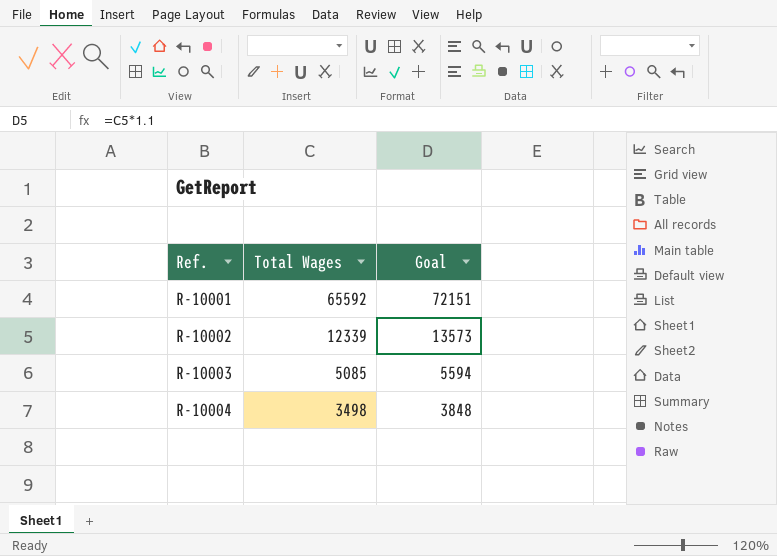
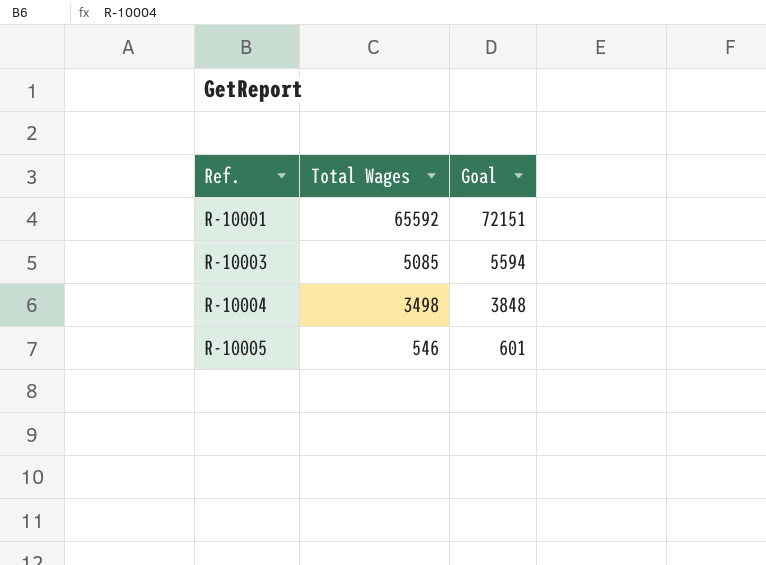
row R-10002: 12339 | 13573 -> none
row R-10005: none -> 546 | 601

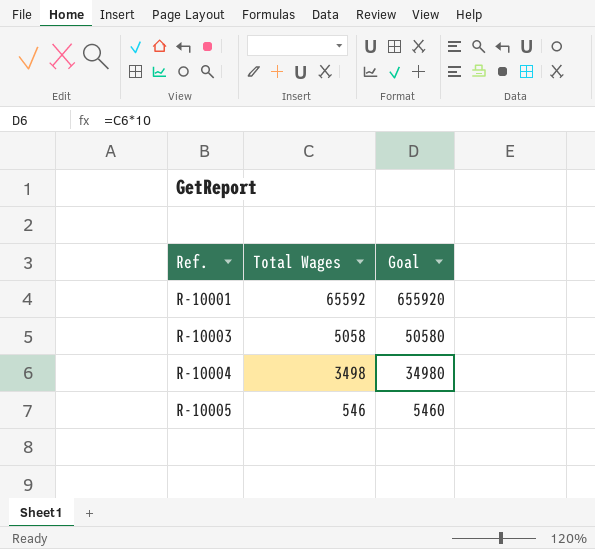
column Goal | formula: [Total Wages] * 1.1 -> [Total Wages] * 10
R-10003 | Total Wages: 5085 -> 5058

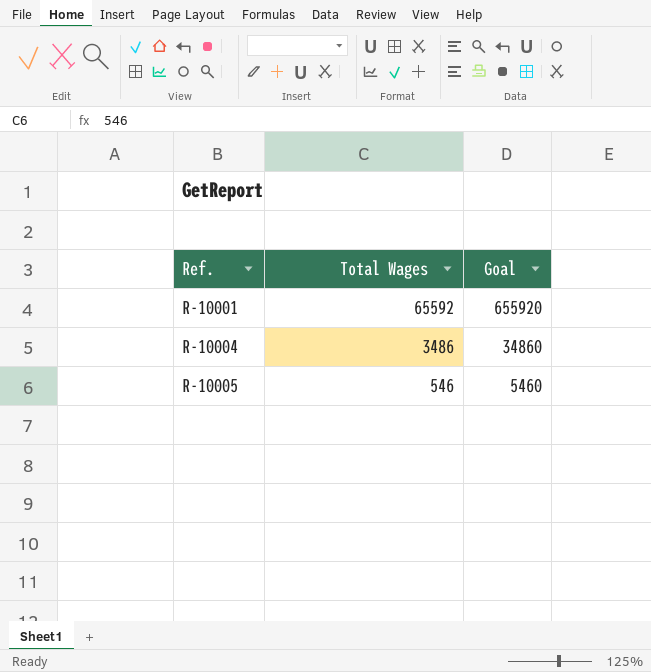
row R-10003: 5058 | 50580 -> none
R-10004 | Total Wages: 3498 -> 3486
R-10004 | Goal: 34980 -> 34860

